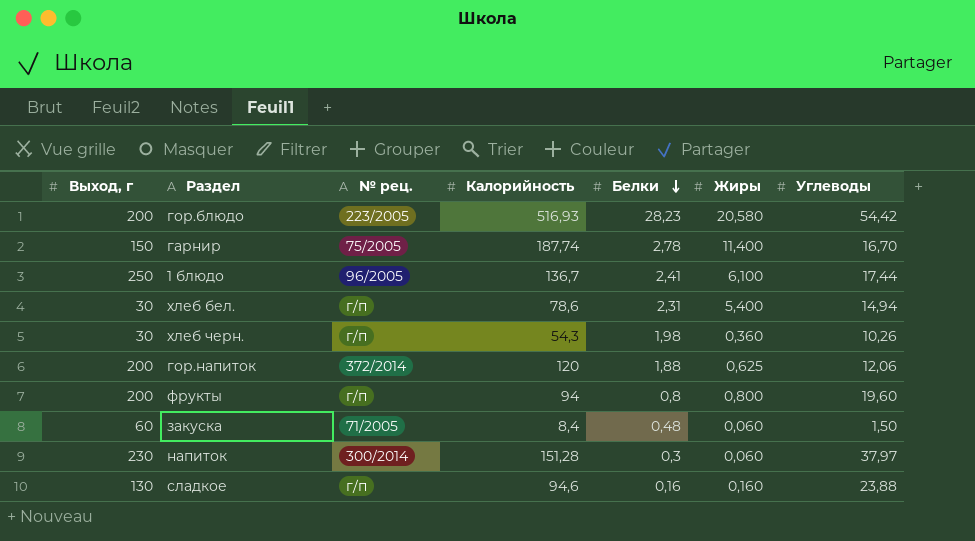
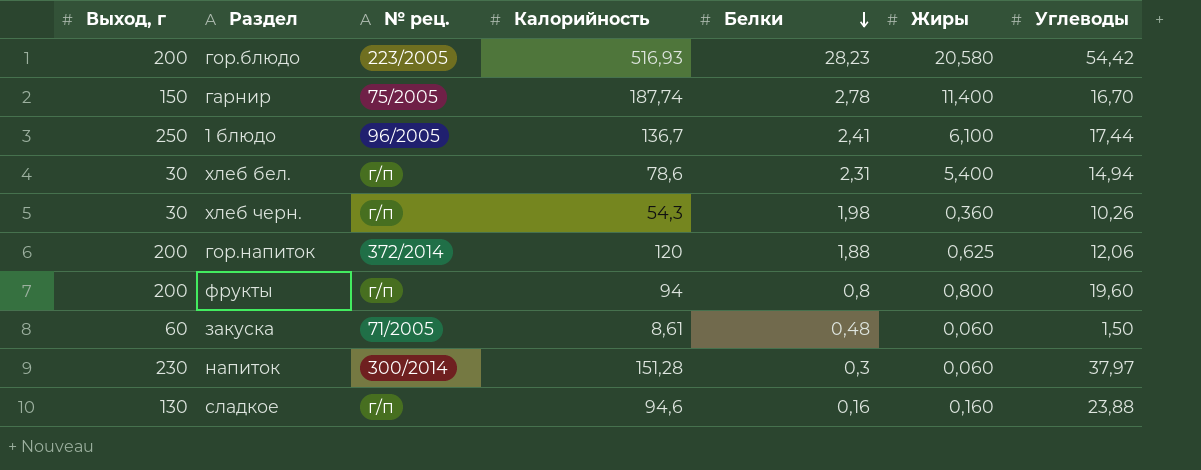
закуска | Калорийность: 8,4 -> 8,61

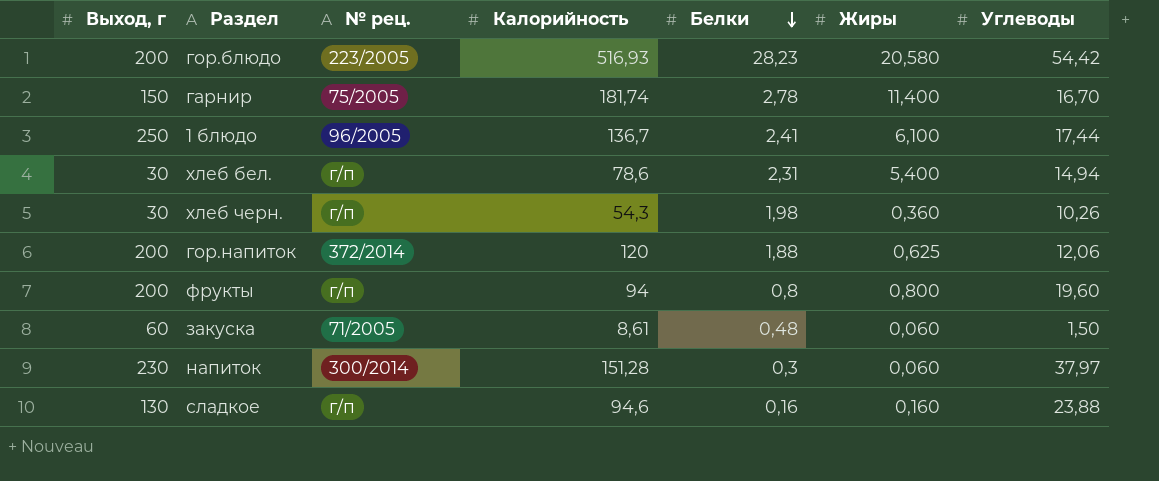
гарнир | Калорийность: 187,74 -> 181,74

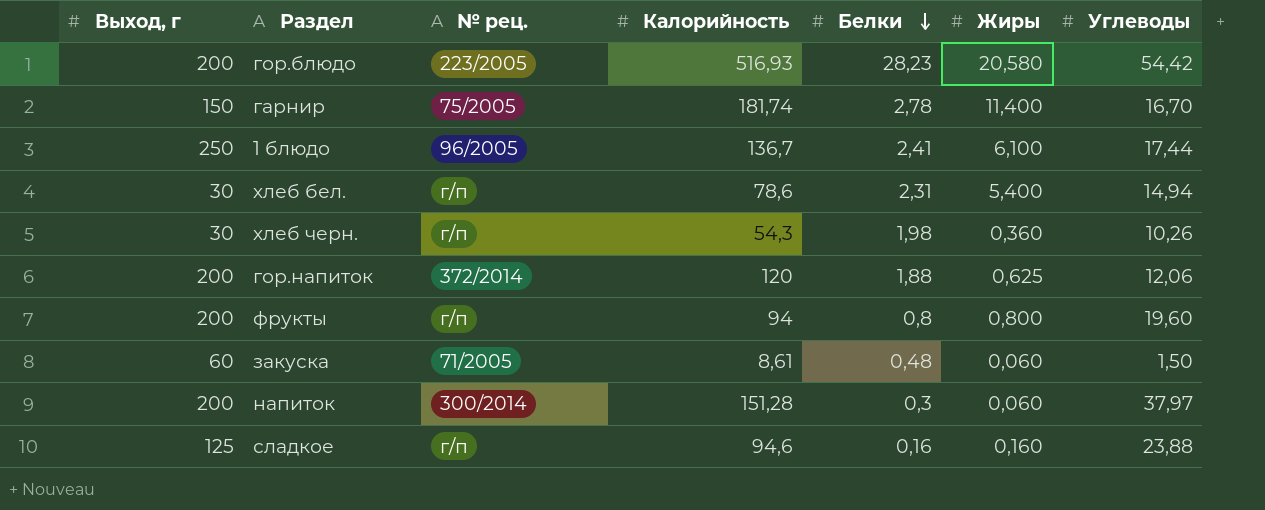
напиток | Выход, г: 230 -> 200
сладкое | Выход, г: 130 -> 125

